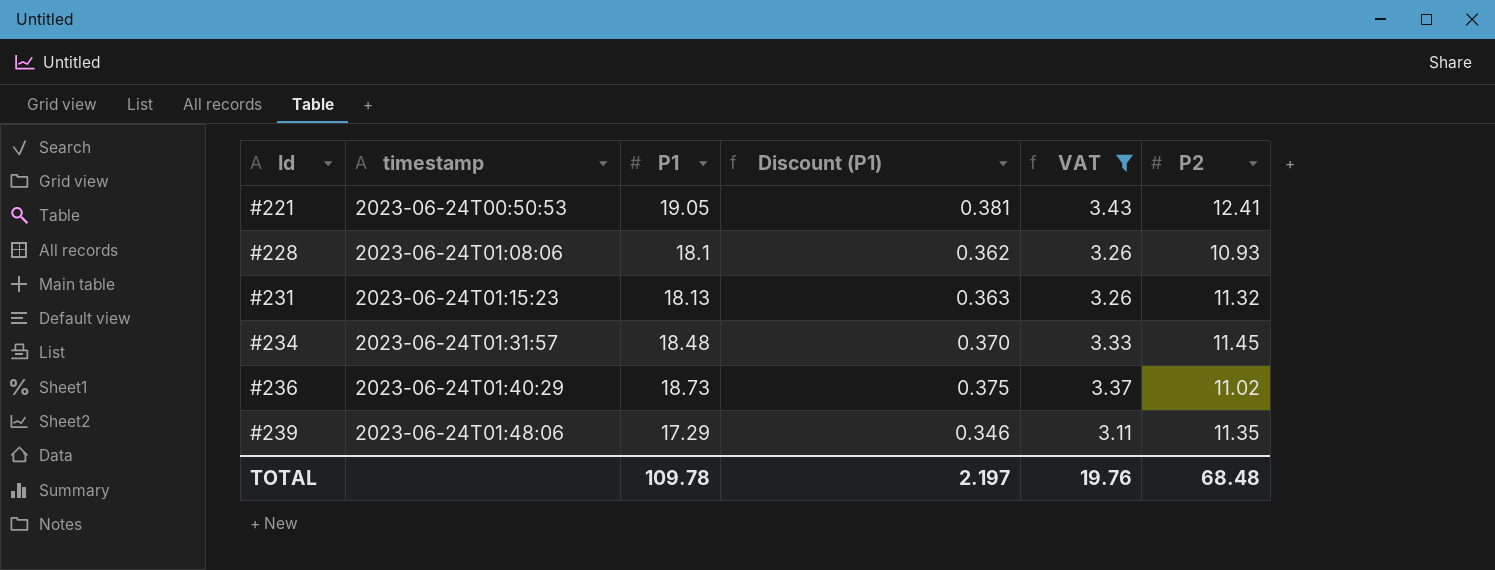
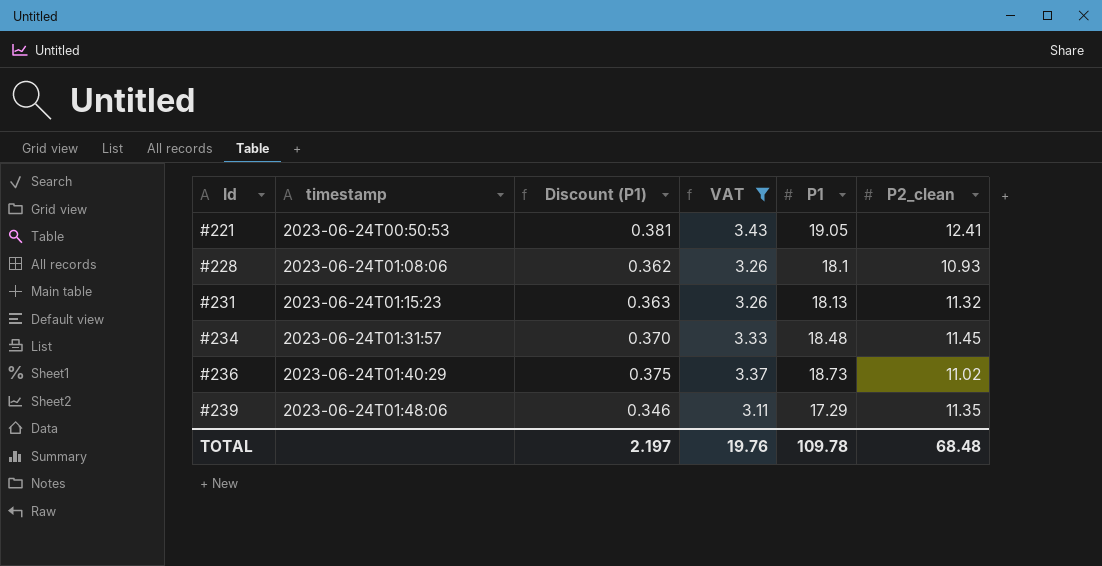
column P1 | position: 3 -> 5
column name: P2 -> P2_clean

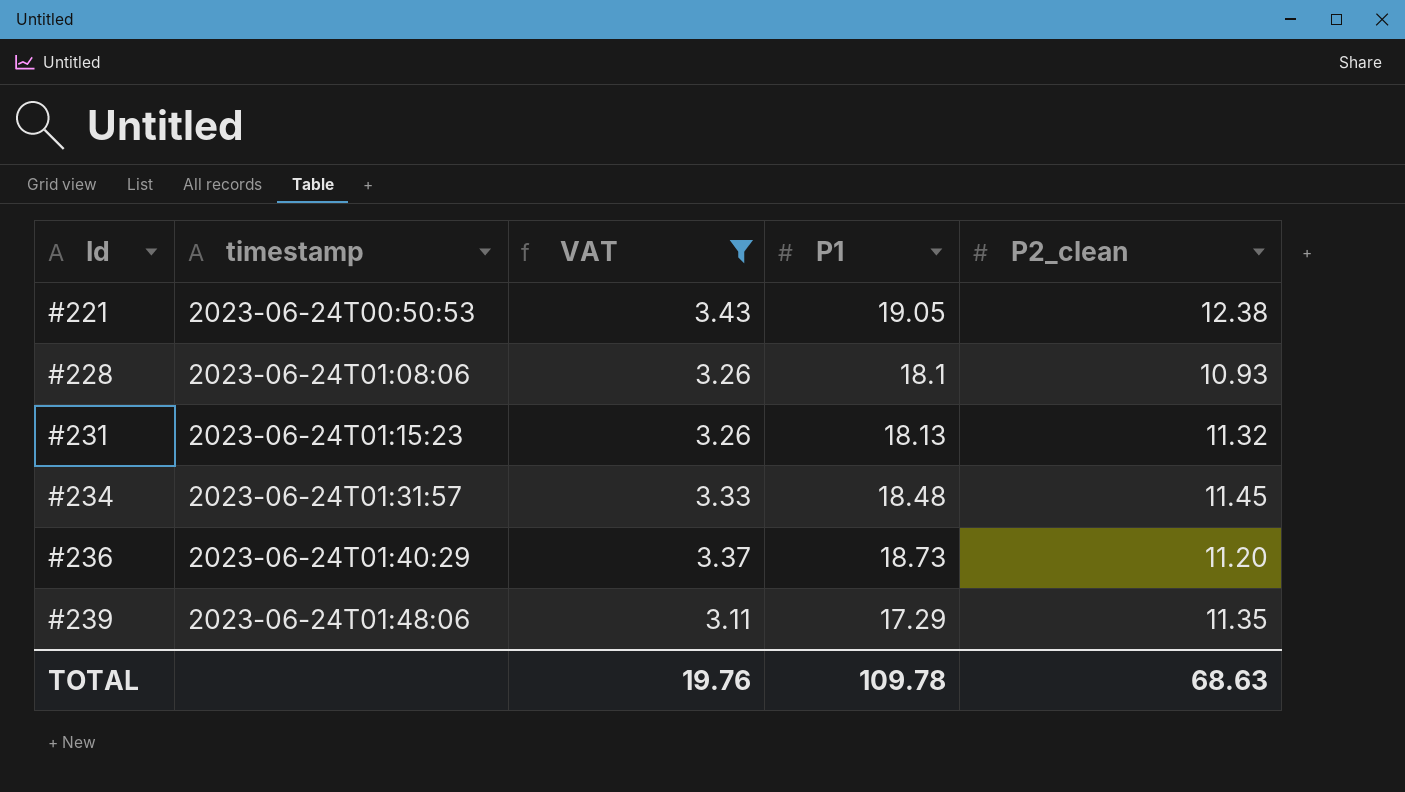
column Discount (P1) | formula: [P1] * 0.02 -> none
#221 | P2_clean: 12.41 -> 12.38
#236 | P2_clean: 11.02 -> 11.20
TOTAL | P2_clean: 68.48 -> 68.63

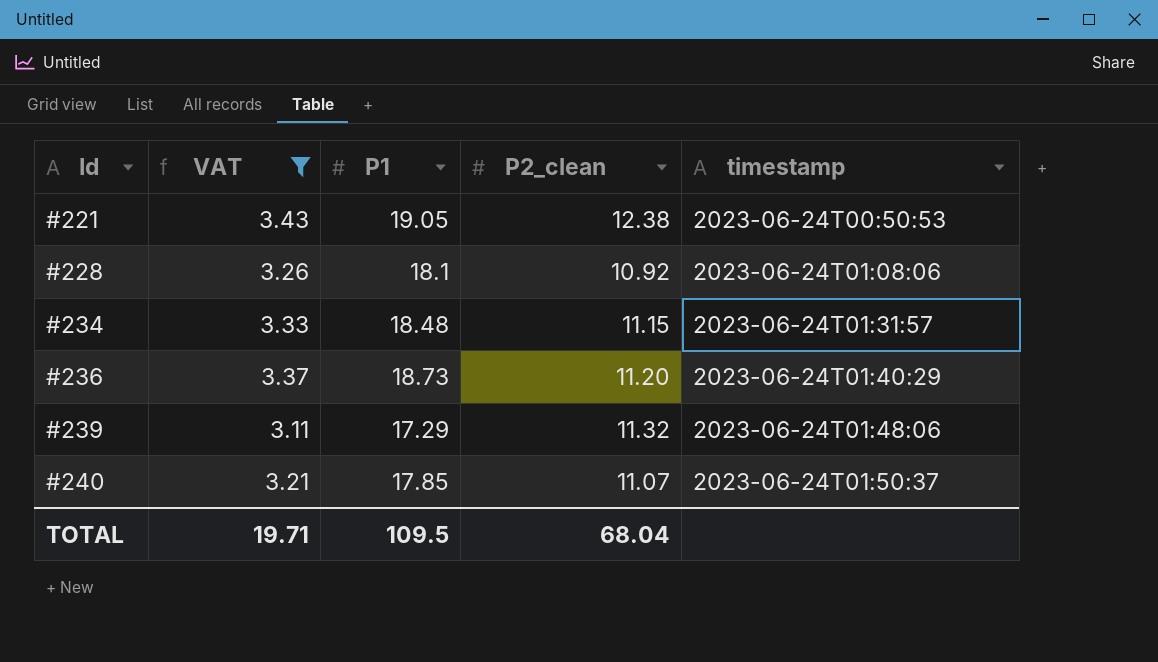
column timestamp | position: 2 -> 5
row #231: 2023-06-24T01:15:23 | 3.26 | 18.13 | 11.32 -> none
#228 | P2_clean: 10.93 -> 10.92
#234 | P2_clean: 11.45 -> 11.15
#239 | P2_clean: 11.35 -> 11.32
row #240: none -> 3.21 | 17.85 | 11.07 | 2023-06-24T01:50:37
TOTAL | VAT: 19.76 -> 19.71
TOTAL | P1: 109.78 -> 109.5
TOTAL | P2_clean: 68.63 -> 68.04

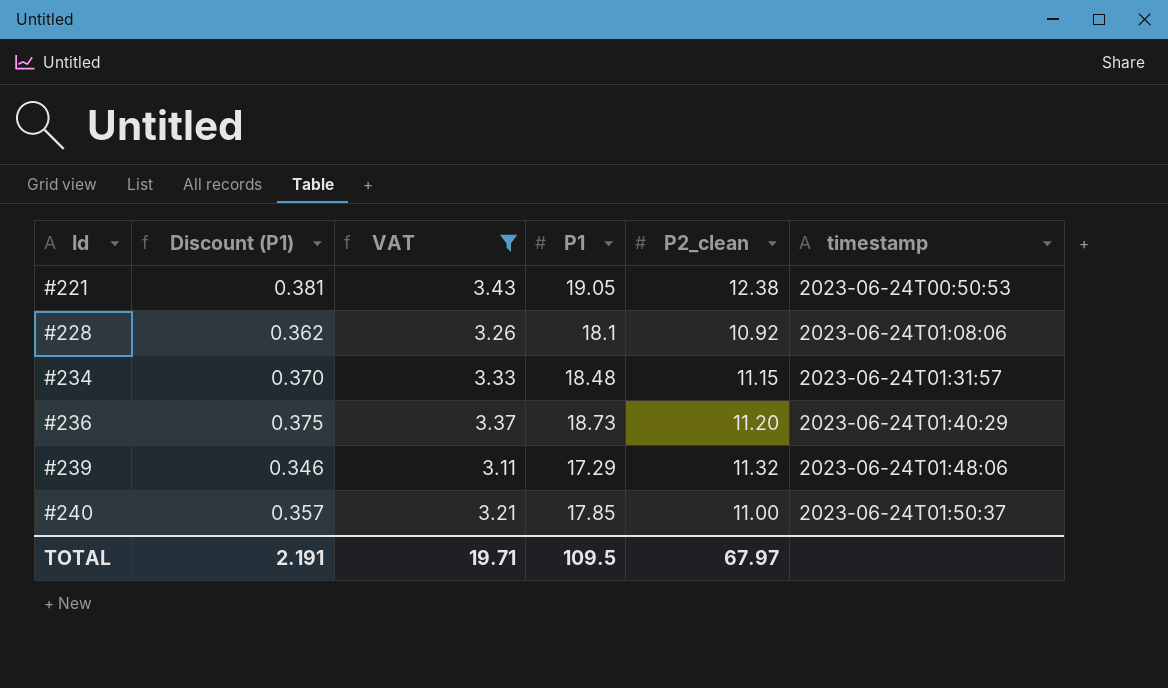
column Discount (P1) | formula: none -> [P1] * 0.02
#240 | P2_clean: 11.07 -> 11.00
TOTAL | P2_clean: 68.04 -> 67.97

